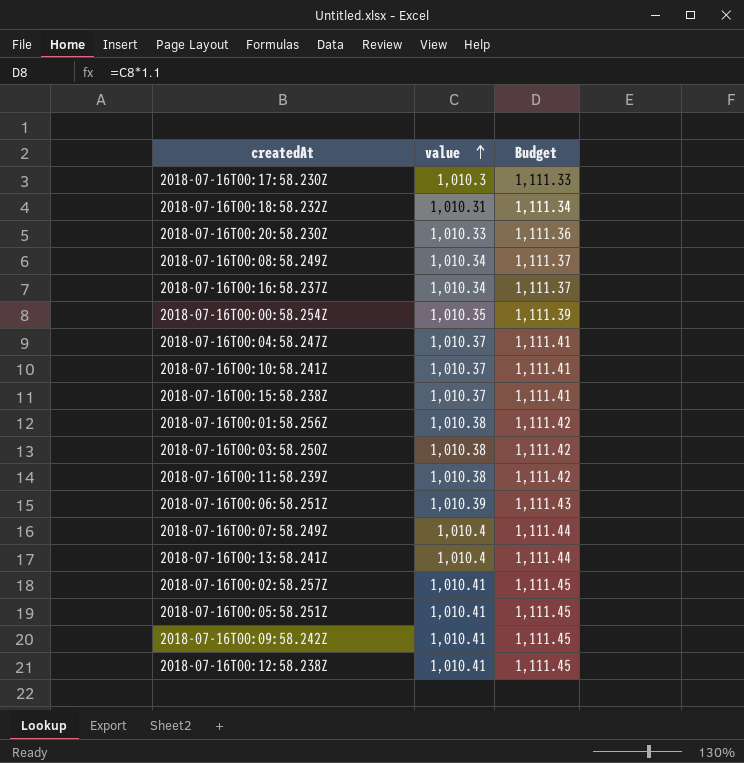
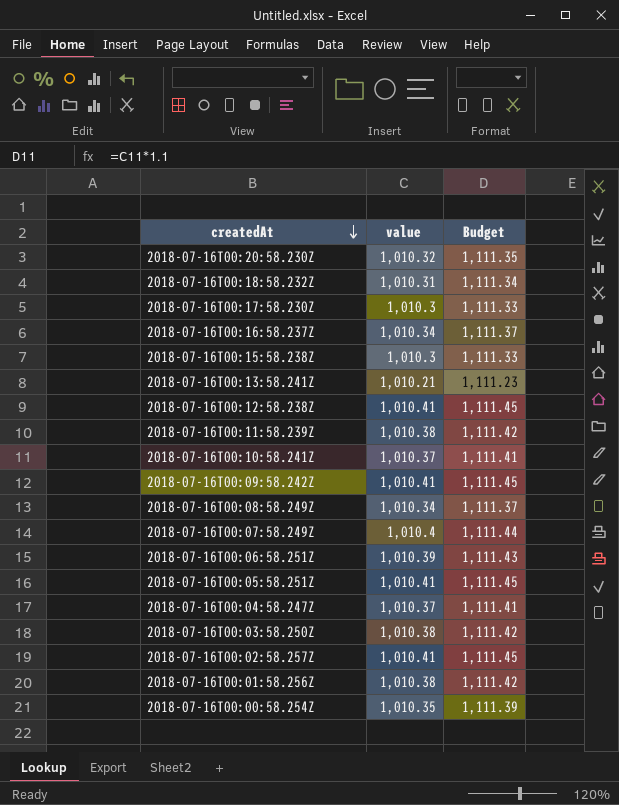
row order: value ascending -> createdAt descending
2018-07-16T00:20:58.230Z | value: 1,010.33 -> 1,010.32
2018-07-16T00:20:58.230Z | Budget: 1,111.36 -> 1,111.35
2018-07-16T00:15:58.238Z | value: 1,010.37 -> 1,010.3
2018-07-16T00:15:58.238Z | Budget: 1,111.41 -> 1,111.33
2018-07-16T00:13:58.241Z | value: 1,010.4 -> 1,010.21
2018-07-16T00:13:58.241Z | Budget: 1,111.44 -> 1,111.23

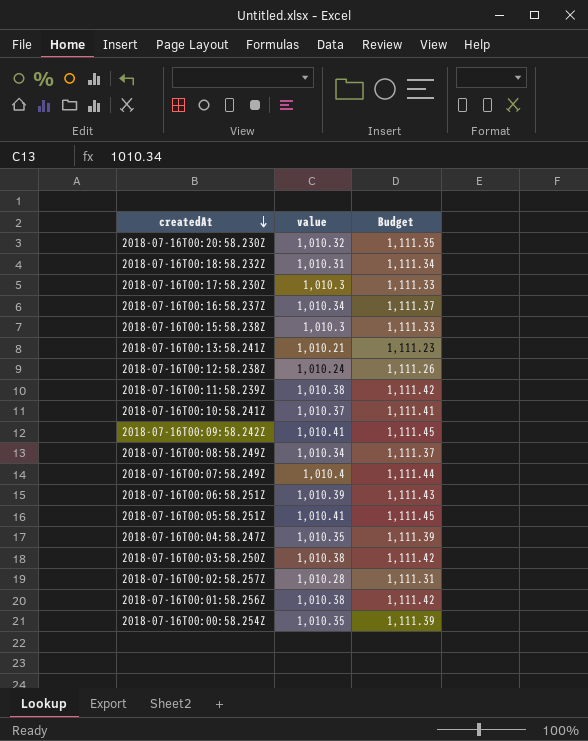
2018-07-16T00:12:58.238Z | value: 1,010.41 -> 1,010.24
2018-07-16T00:12:58.238Z | Budget: 1,111.45 -> 1,111.26
2018-07-16T00:04:58.247Z | value: 1,010.37 -> 1,010.35
2018-07-16T00:04:58.247Z | Budget: 1,111.41 -> 1,111.39
2018-07-16T00:02:58.257Z | value: 1,010.41 -> 1,010.28
2018-07-16T00:02:58.257Z | Budget: 1,111.45 -> 1,111.31

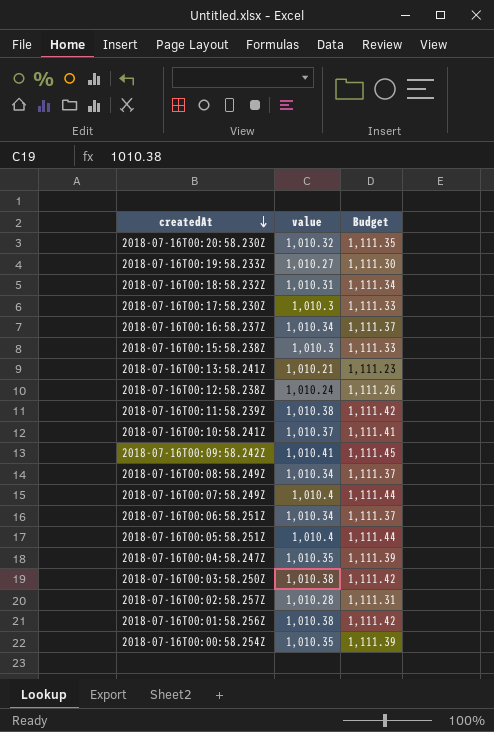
row 2018-07-16T00:19:58.233Z: none -> 1,010.27 | 1,111.30
2018-07-16T00:06:58.251Z | value: 1,010.39 -> 1,010.34
2018-07-16T00:06:58.251Z | Budget: 1,111.43 -> 1,111.37
2018-07-16T00:05:58.251Z | value: 1,010.41 -> 1,010.4
2018-07-16T00:05:58.251Z | Budget: 1,111.45 -> 1,111.44

